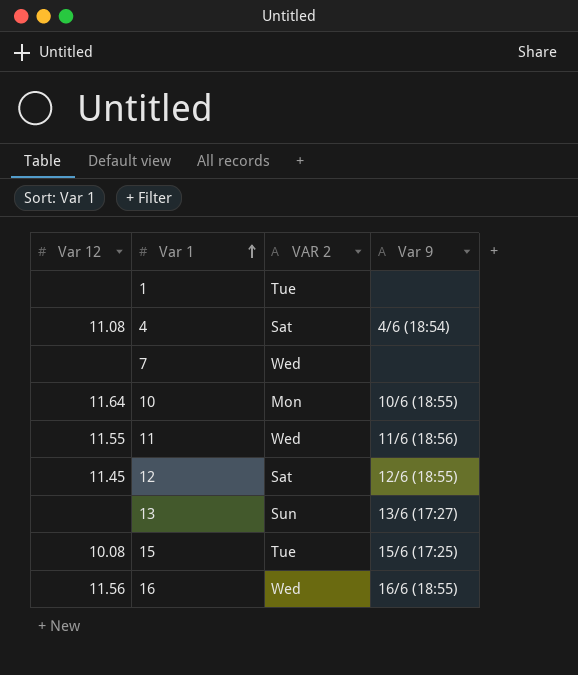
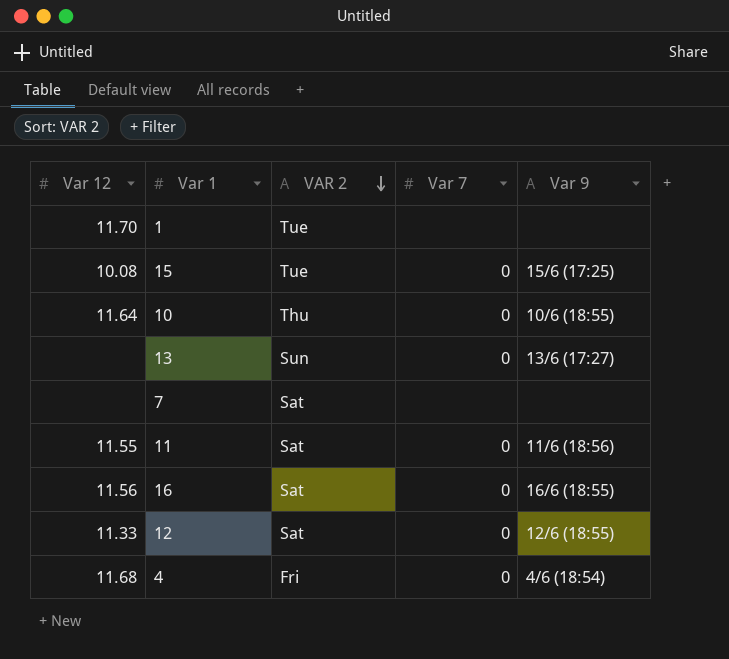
row order: Var 1 ascending -> VAR 2 descending
column Var 7 | position: none -> 4
1 | Var 12: none -> 11.70
10 | VAR 2: Mon -> Thu
7 | VAR 2: Wed -> Sat
11 | VAR 2: Wed -> Sat
16 | VAR 2: Wed -> Sat
12 | Var 12: 11.45 -> 11.33
4 | Var 12: 11.08 -> 11.68
4 | VAR 2: Sat -> Fri

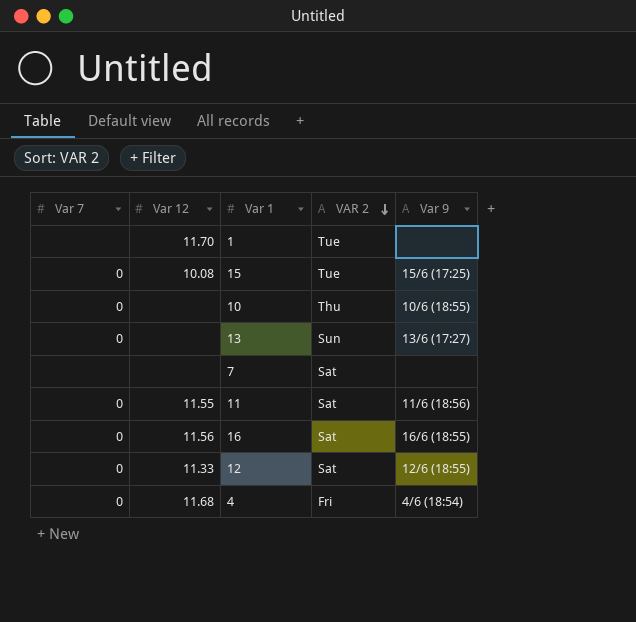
column Var 7 | position: 4 -> 1
10 | Var 12: 11.64 -> none

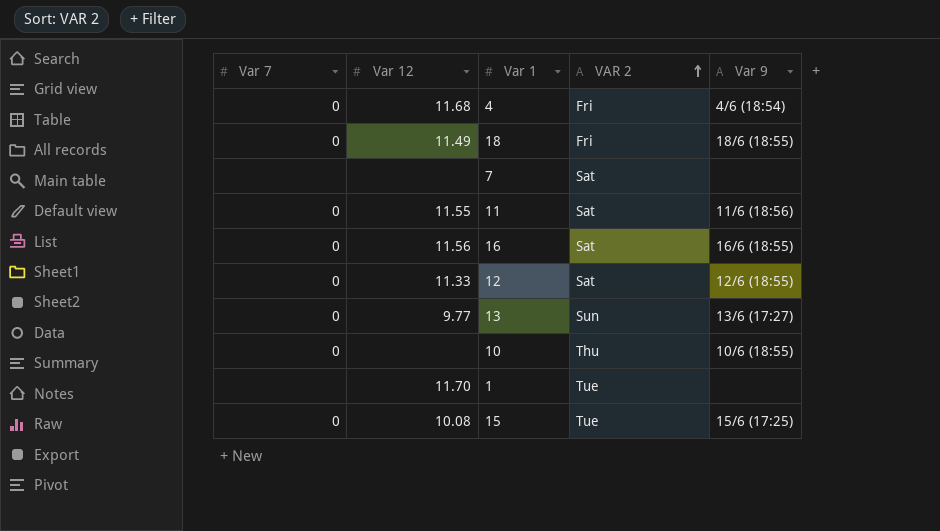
row order: VAR 2 descending -> VAR 2 ascending
row 18: none -> 0 | 11.49 | Fri | 18/6 (18:55)
13 | Var 12: none -> 9.77

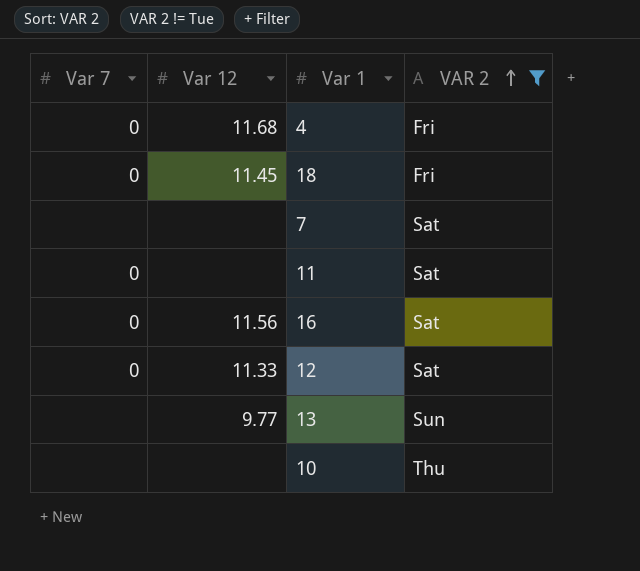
filter: none -> VAR 2 != Tue
column Var 9 | position: 5 -> none
18 | Var 12: 11.49 -> 11.45
11 | Var 12: 11.55 -> none
13 | Var 7: 0 -> none
10 | Var 7: 0 -> none

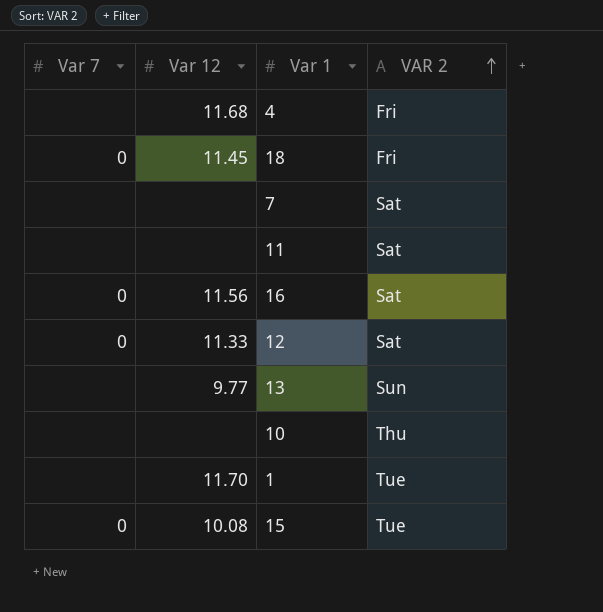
filter: VAR 2 != Tue -> none
4 | Var 7: 0 -> none
11 | Var 7: 0 -> none

